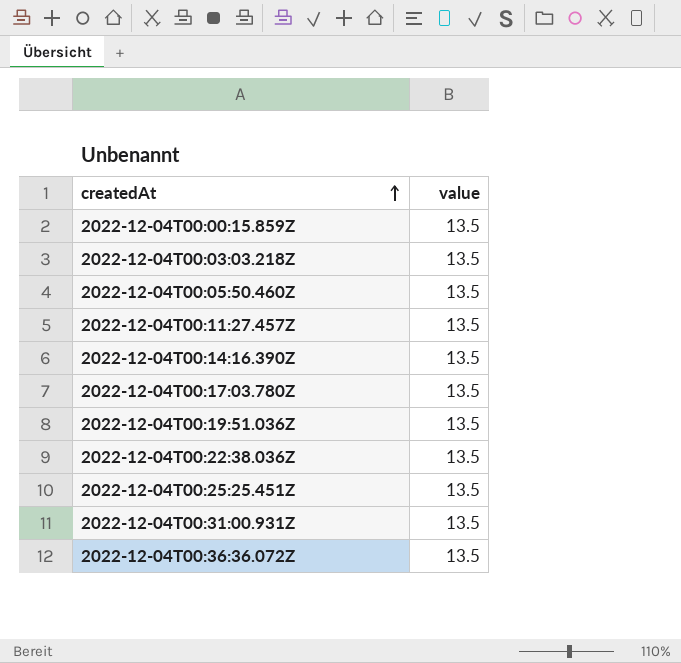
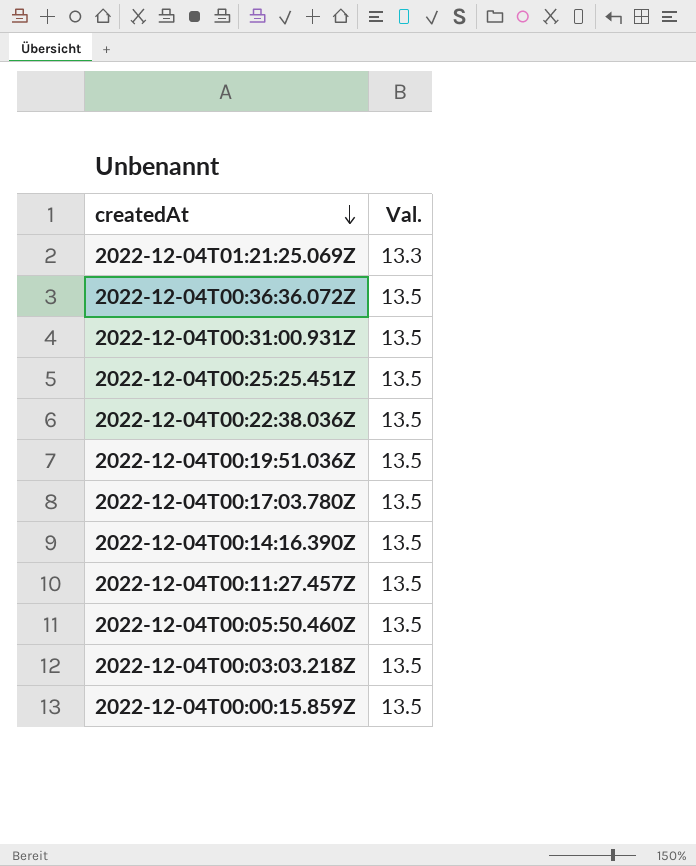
row order: createdAt ascending -> createdAt descending
column name: value -> Val.
row 2022-12-04T01:21:25.069Z: none -> 13.3

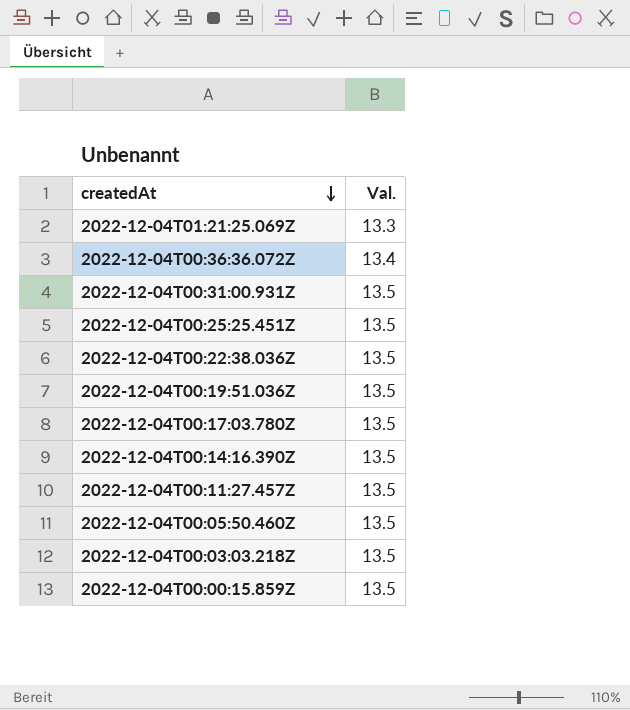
2022-12-04T00:36:36.072Z | Val.: 13.5 -> 13.4

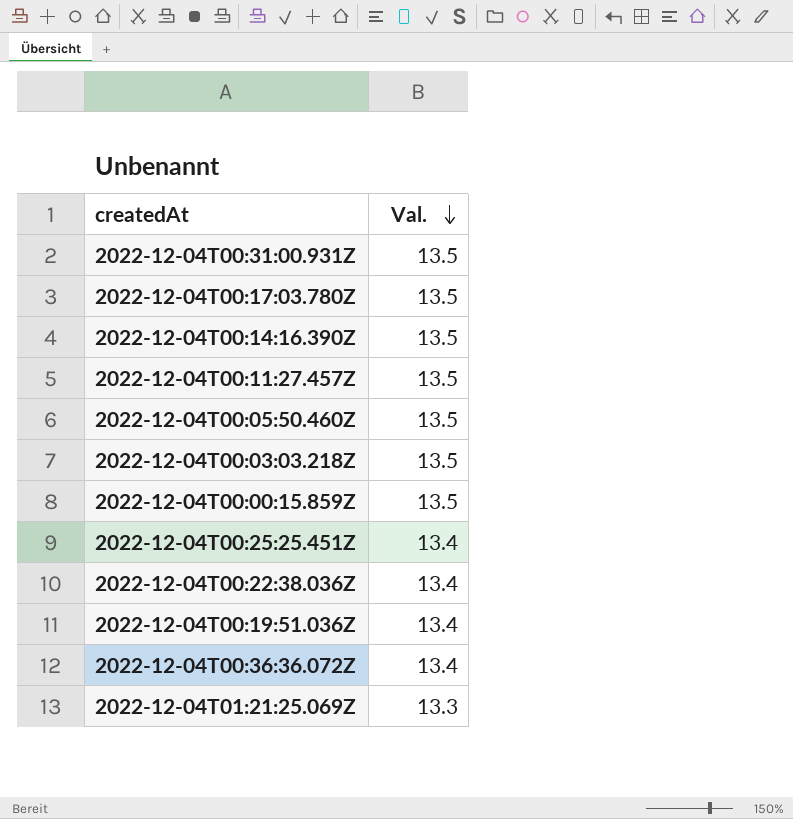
row order: createdAt descending -> Val. descending
2022-12-04T00:25:25.451Z | Val.: 13.5 -> 13.4
2022-12-04T00:22:38.036Z | Val.: 13.5 -> 13.4
2022-12-04T00:19:51.036Z | Val.: 13.5 -> 13.4

